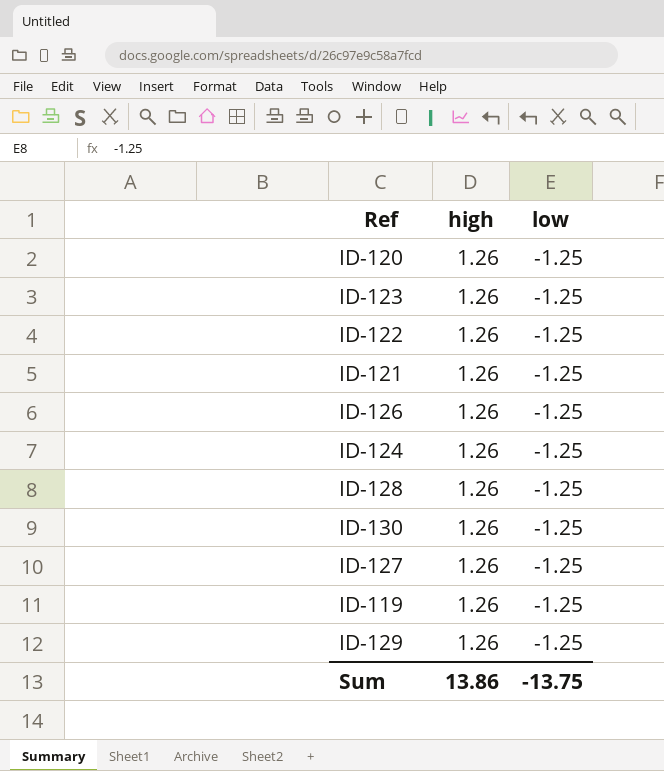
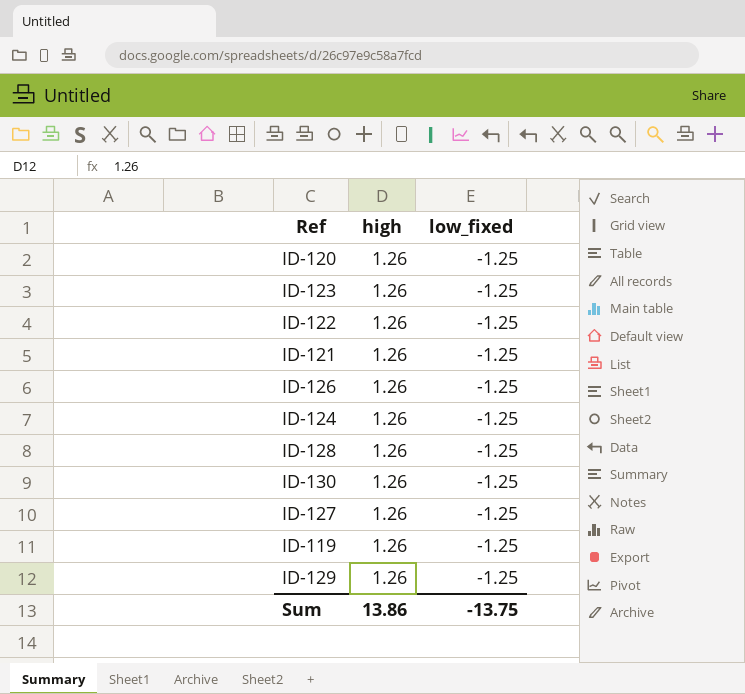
column name: low -> low_fixed

